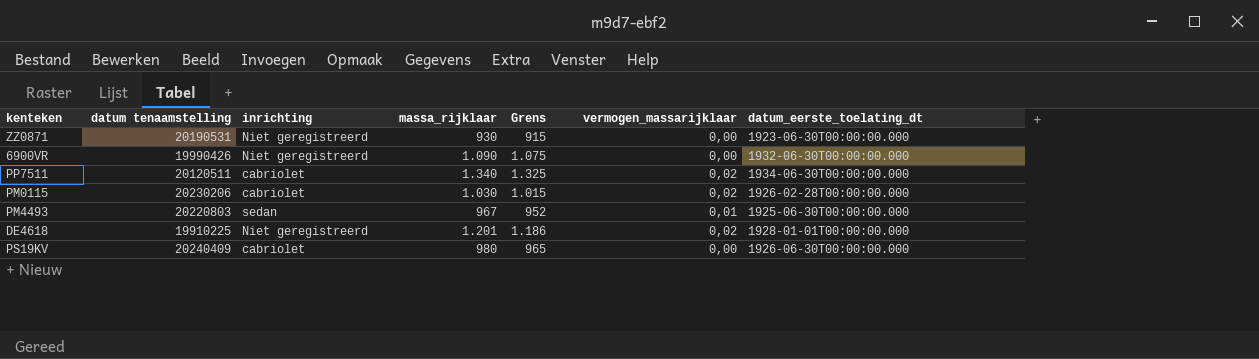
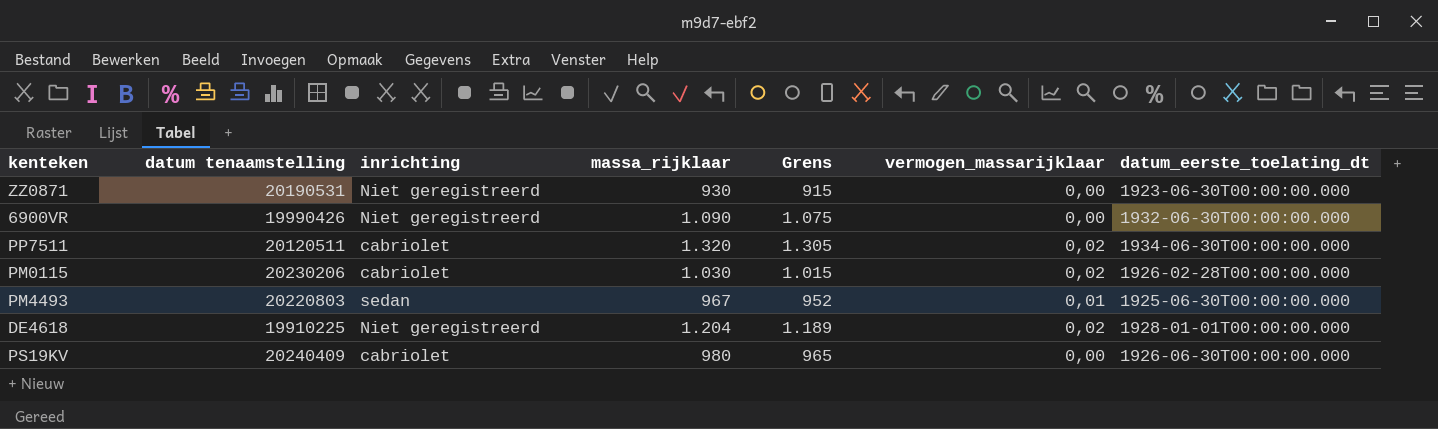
PP7511 | massa_rijklaar: 1.340 -> 1.320
PP7511 | Grens: 1.325 -> 1.305
DE4618 | massa_rijklaar: 1.201 -> 1.204
DE4618 | Grens: 1.186 -> 1.189

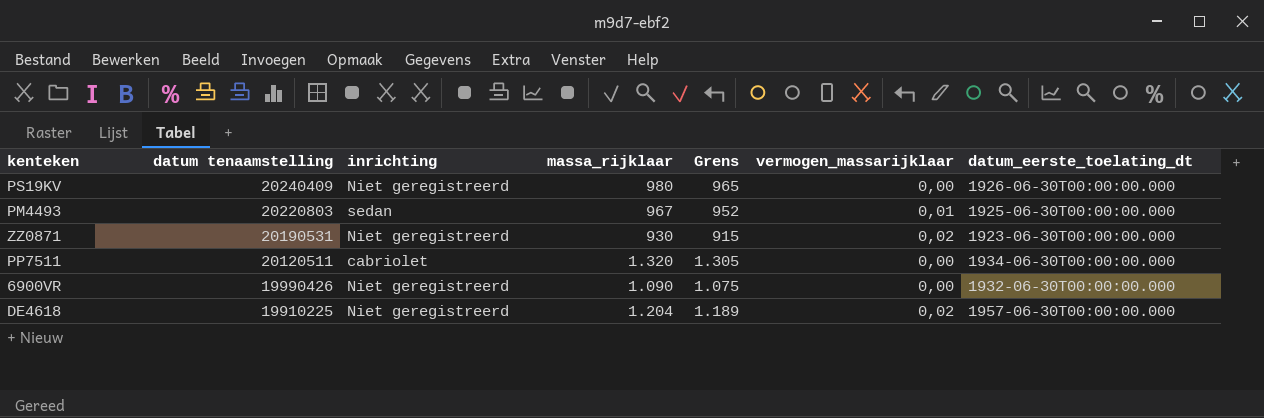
row order: none -> datum tenaamstelling descending
row PM0115: 20230206 | cabriolet | 1.030 | 1.015 | 0,02 | 1926-02-28T00:00:00.000 -> none
PS19KV | inrichting: cabriolet -> Niet geregistreerd
ZZ0871 | vermogen_massarijklaar: 0,00 -> 0,02
PP7511 | vermogen_massarijklaar: 0,02 -> 0,00
DE4618 | datum_eerste_toelating_dt: 1928-01-01T00:00:00.000 -> 1957-06-30T00:00:00.000

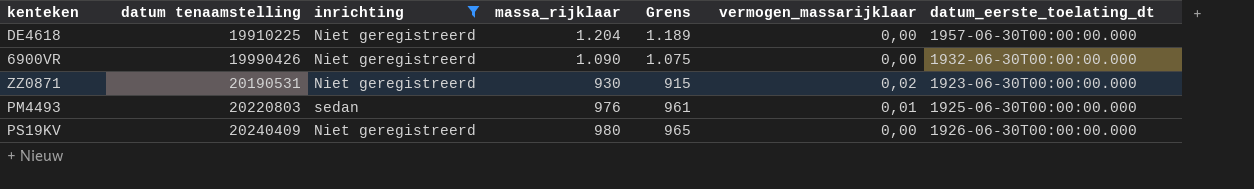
filter: none -> inrichting != cabriolet
row order: datum tenaamstelling descending -> datum tenaamstelling ascending
DE4618 | vermogen_massarijklaar: 0,02 -> 0,00
PM4493 | massa_rijklaar: 967 -> 976
PM4493 | Grens: 952 -> 961

